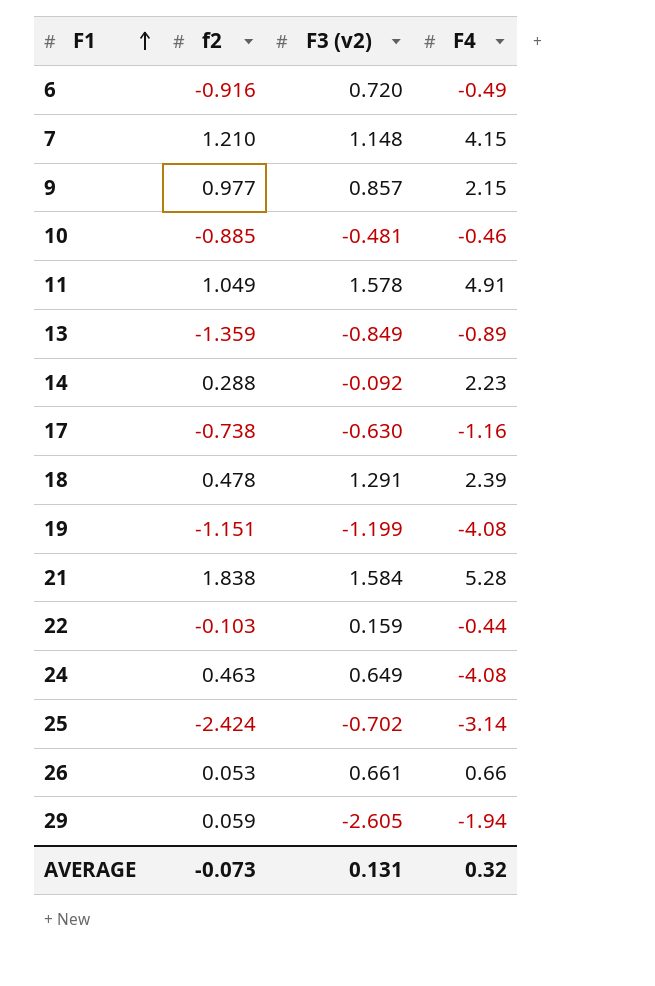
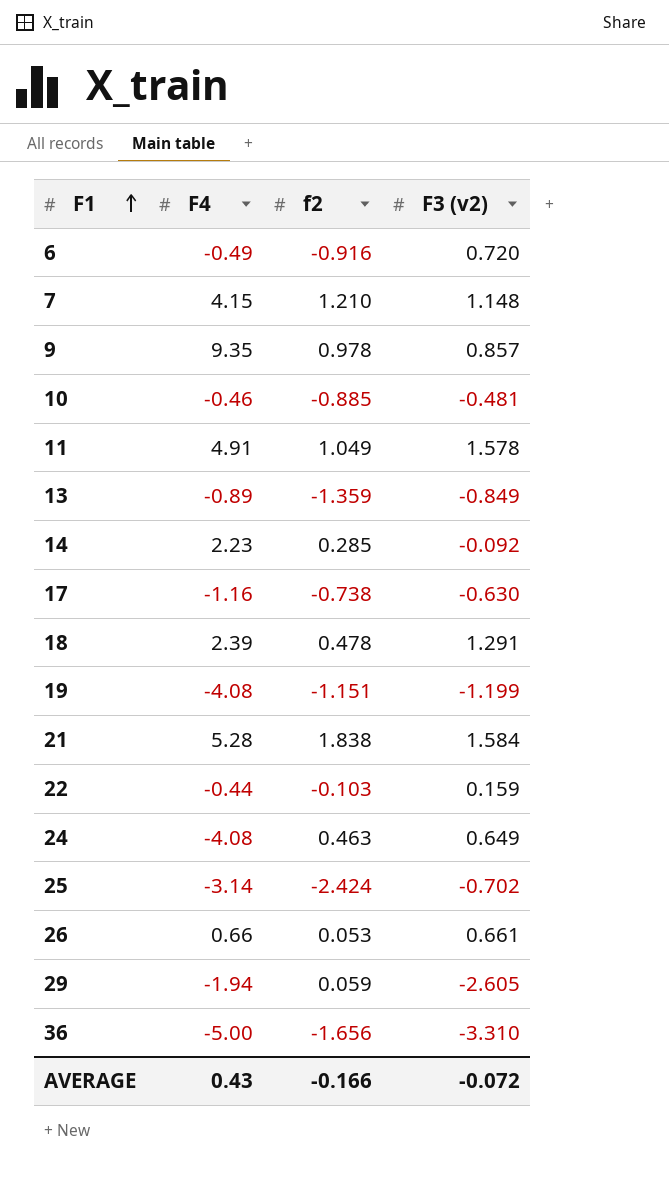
column F4 | position: 4 -> 2
9 | F4: 2.15 -> 9.35
9 | f2: 0.977 -> 0.978
14 | f2: 0.288 -> 0.285
row 36: none -> -5.00 | -1.656 | -3.310
AVERAGE | F4: 0.32 -> 0.43
AVERAGE | f2: -0.073 -> -0.166
AVERAGE | F3 (v2): 0.131 -> -0.072

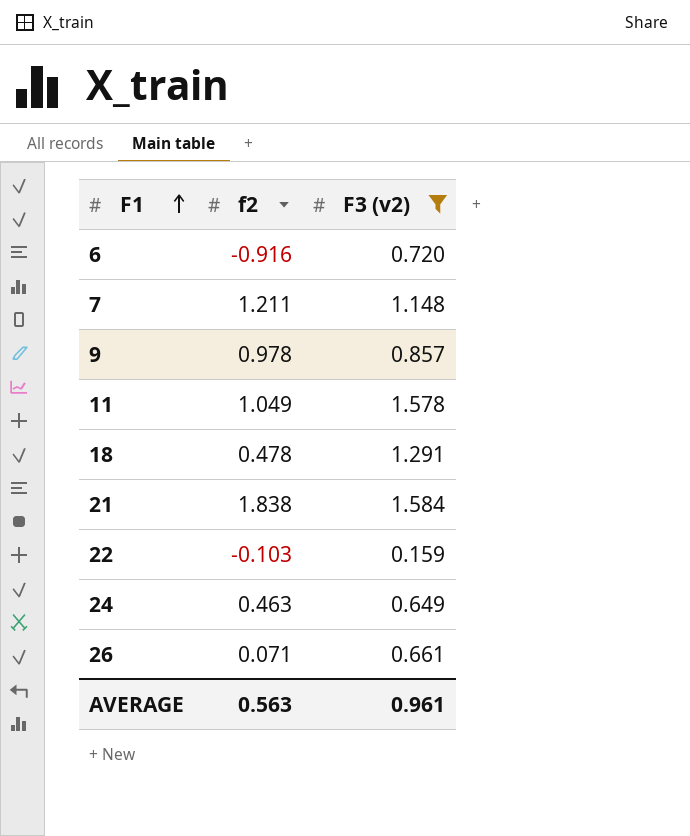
filter: none -> F3 (v2) >= 0.159
column F4 | position: 2 -> none
7 | f2: 1.210 -> 1.211
26 | f2: 0.053 -> 0.071
AVERAGE | f2: -0.166 -> 0.563
AVERAGE | F3 (v2): -0.072 -> 0.961

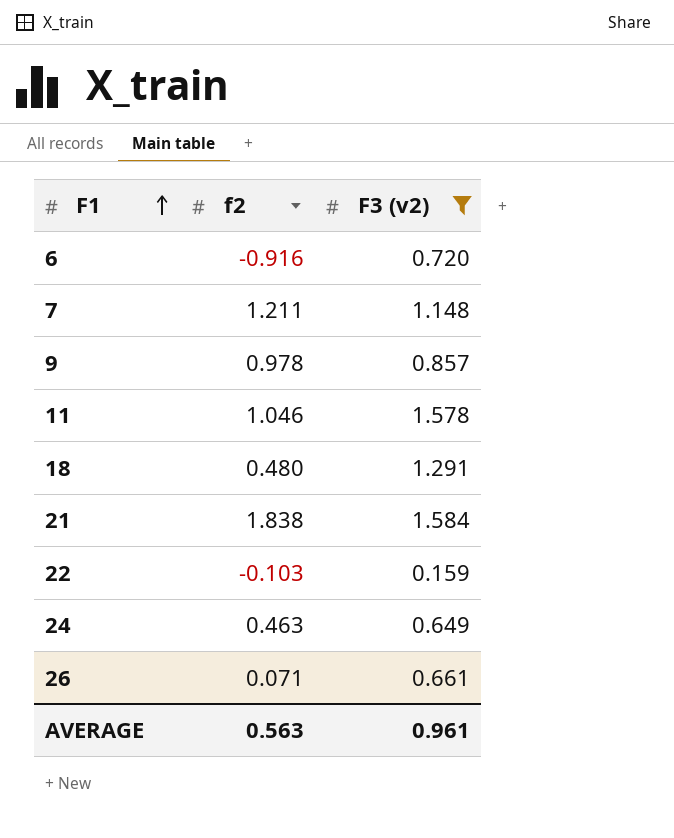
11 | f2: 1.049 -> 1.046
18 | f2: 0.478 -> 0.480

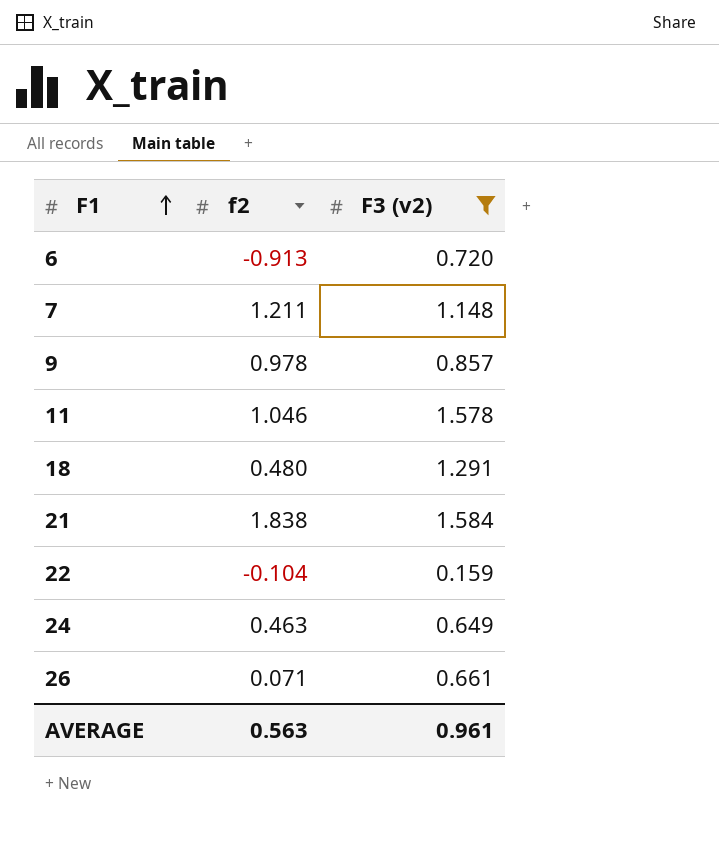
6 | f2: -0.916 -> -0.913
22 | f2: -0.103 -> -0.104

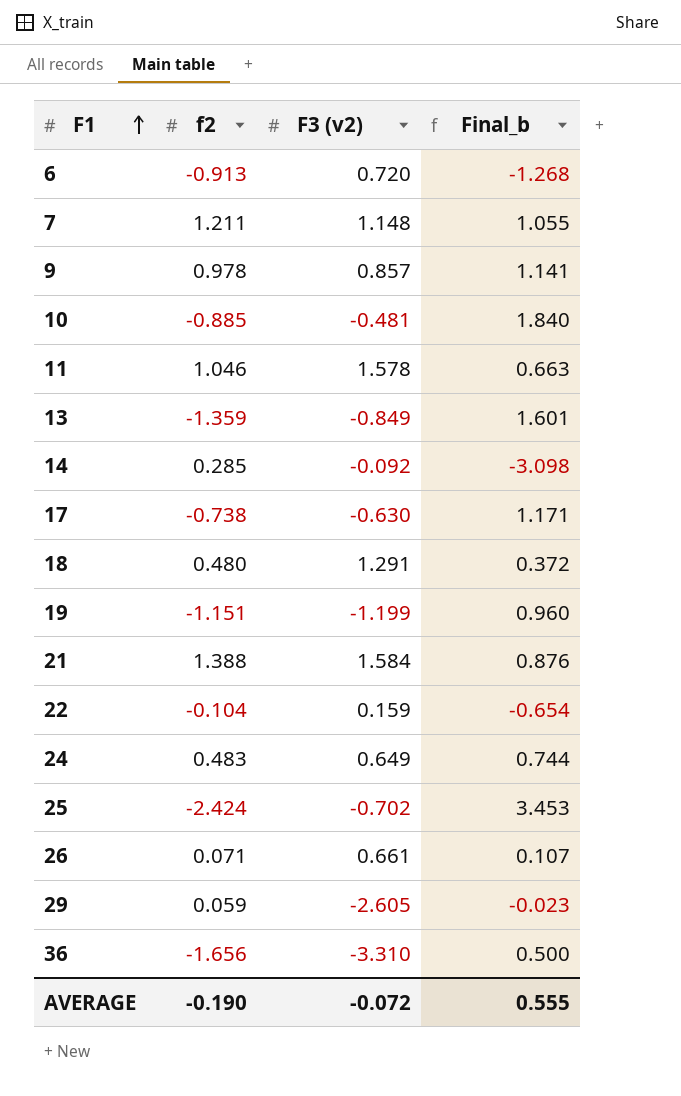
filter: F3 (v2) >= 0.159 -> none
column Final_b | formula: none -> [f2] / [F3 (v2)]
21 | f2: 1.838 -> 1.388
24 | f2: 0.463 -> 0.483
AVERAGE | f2: 0.563 -> -0.190
AVERAGE | F3 (v2): 0.961 -> -0.072

